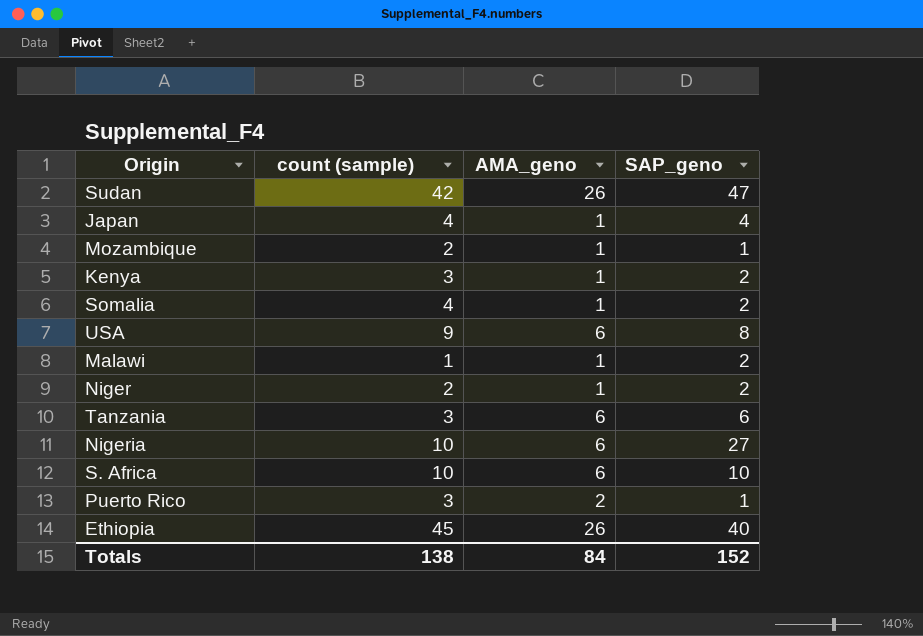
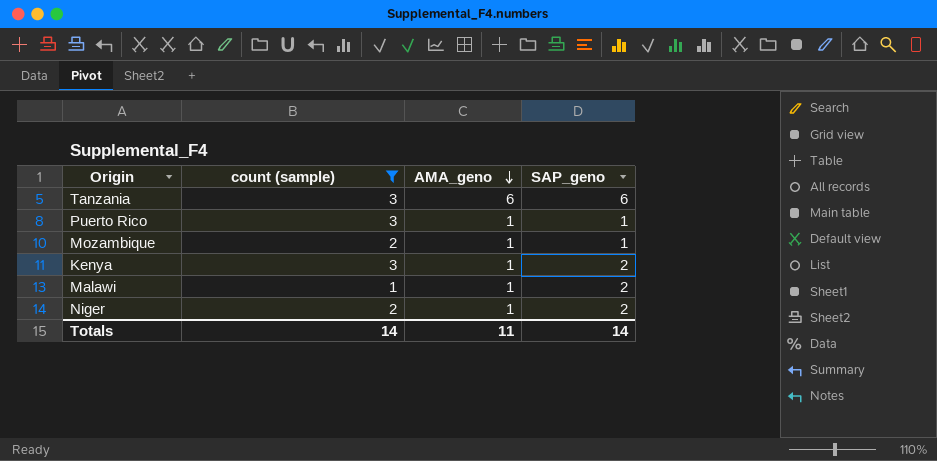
filter: none -> count (sample) <= 3
row order: none -> AMA_geno descending
Puerto Rico | AMA_geno: 2 -> 1
Totals | count (sample): 138 -> 14
Totals | AMA_geno: 84 -> 11
Totals | SAP_geno: 152 -> 14

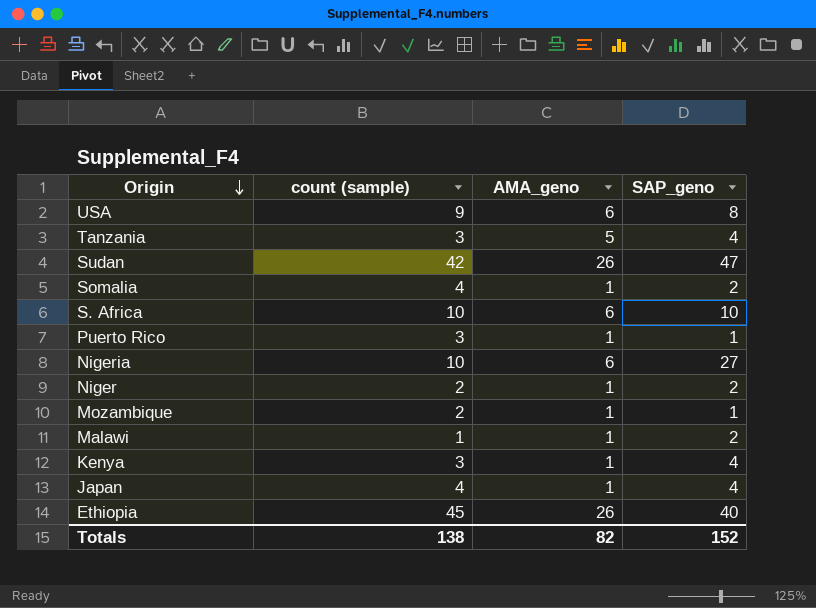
filter: count (sample) <= 3 -> none
row order: AMA_geno descending -> Origin descending
Tanzania | AMA_geno: 6 -> 5
Tanzania | SAP_geno: 6 -> 4
Kenya | SAP_geno: 2 -> 4
Totals | count (sample): 14 -> 138
Totals | AMA_geno: 11 -> 82
Totals | SAP_geno: 14 -> 152

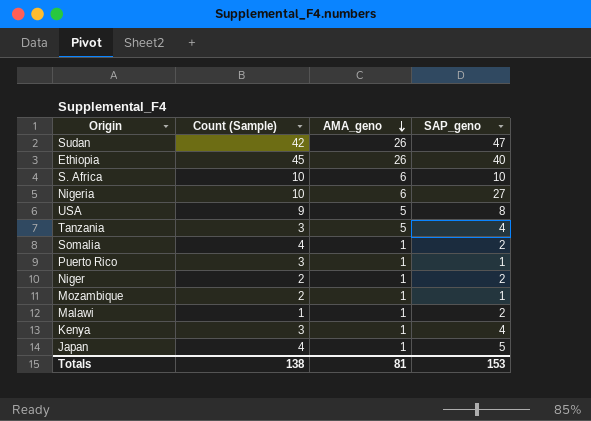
row order: Origin descending -> AMA_geno descending
column name: count (sample) -> Count (Sample)
USA | AMA_geno: 6 -> 5
Japan | SAP_geno: 4 -> 5
Totals | AMA_geno: 82 -> 81
Totals | SAP_geno: 152 -> 153

